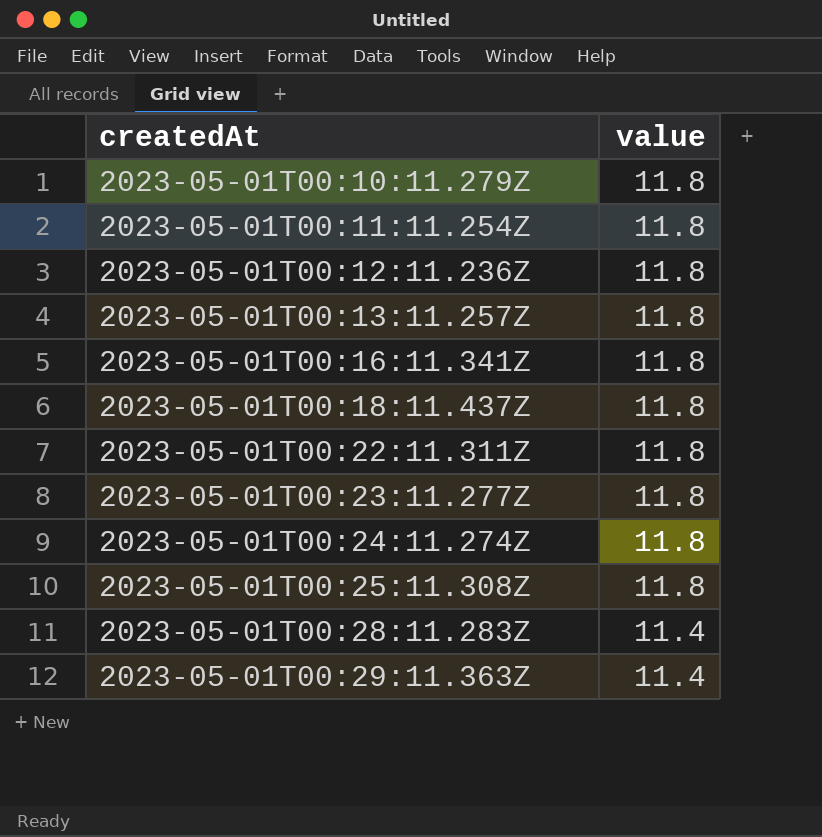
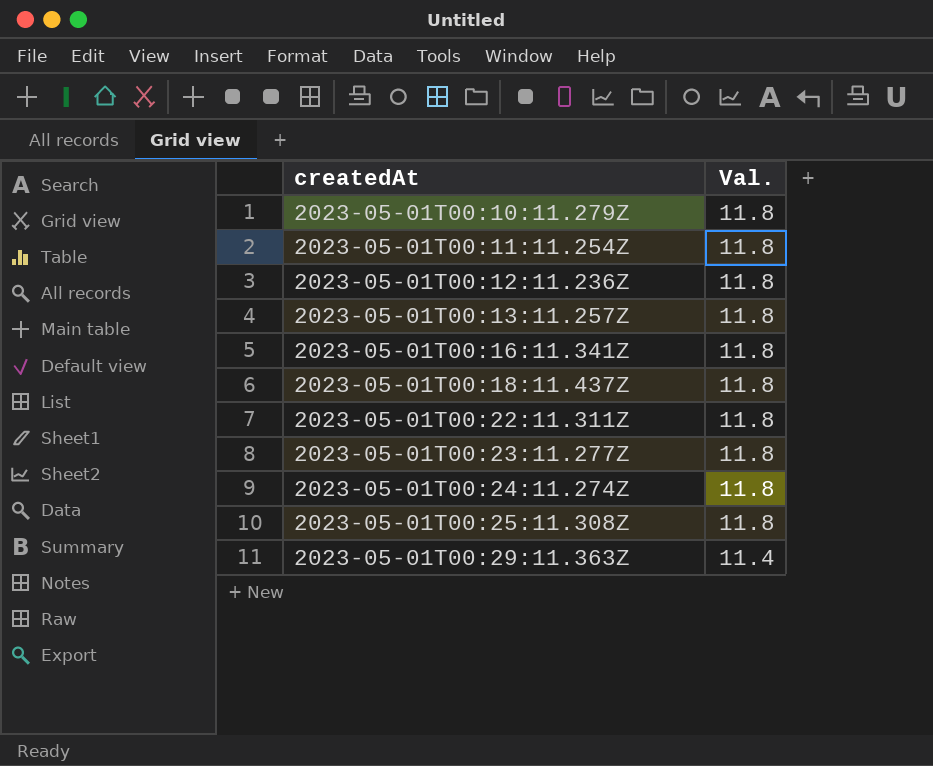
column name: value -> Val.
row 2023-05-01T00:28:11.283Z: 11.4 -> none

